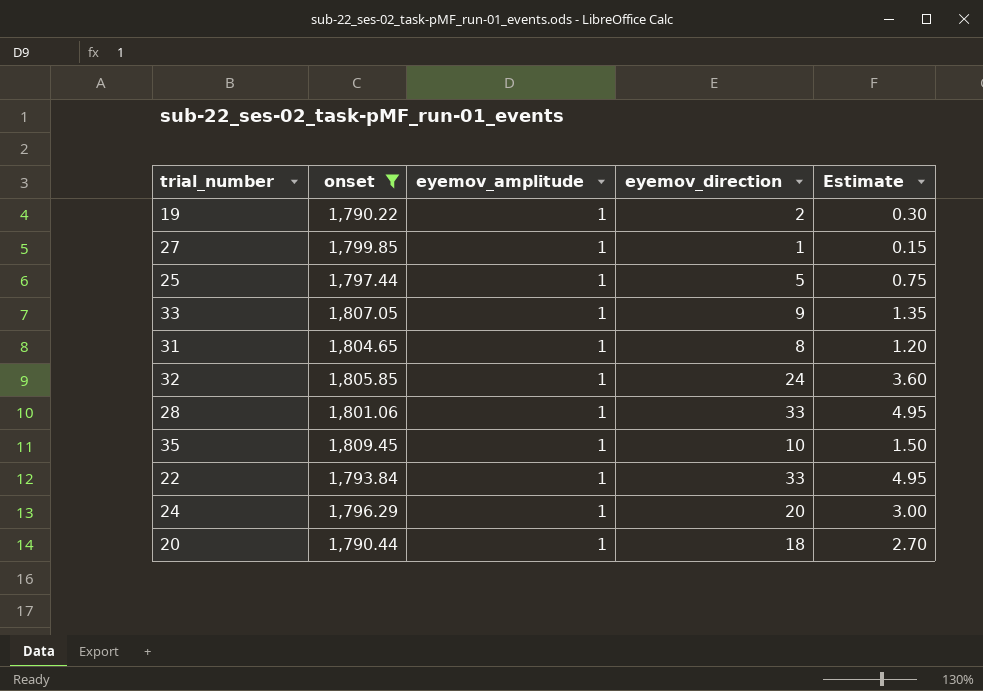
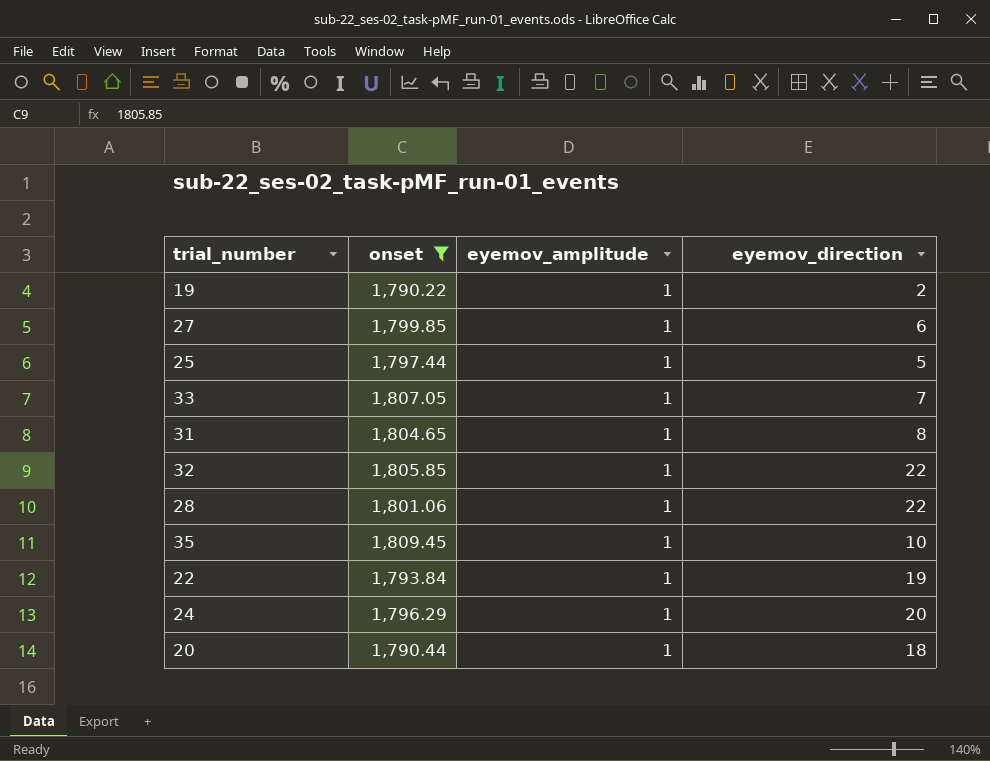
column Estimate | formula: [eyemov_direction] * 0.15 -> none
27 | eyemov_direction: 1 -> 6
33 | eyemov_direction: 9 -> 7
32 | eyemov_direction: 24 -> 22
28 | eyemov_direction: 33 -> 22
22 | eyemov_direction: 33 -> 19

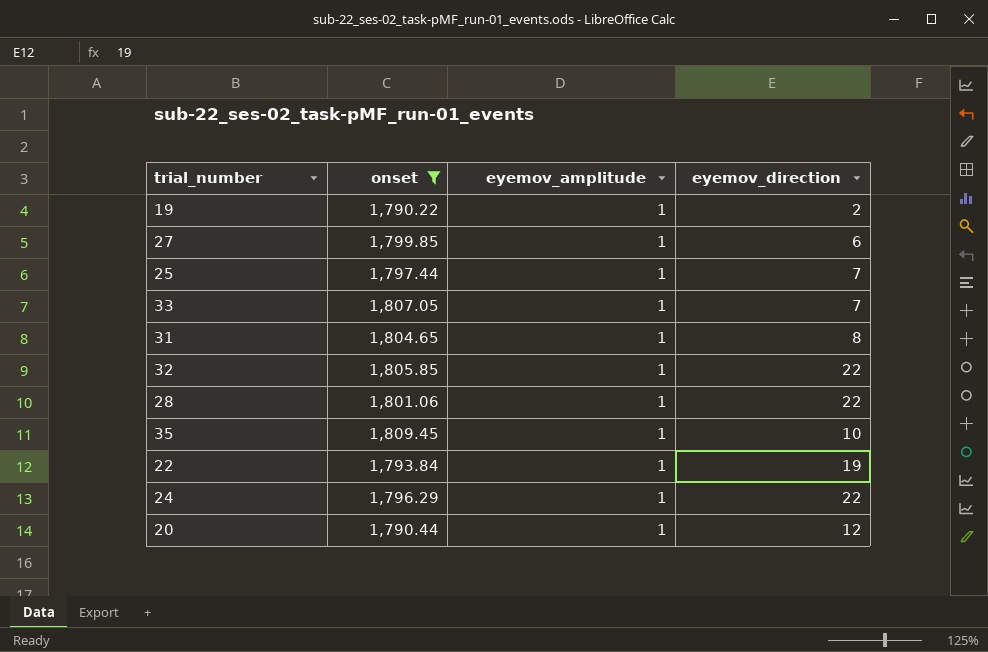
25 | eyemov_direction: 5 -> 7
24 | eyemov_direction: 20 -> 22
20 | eyemov_direction: 18 -> 12

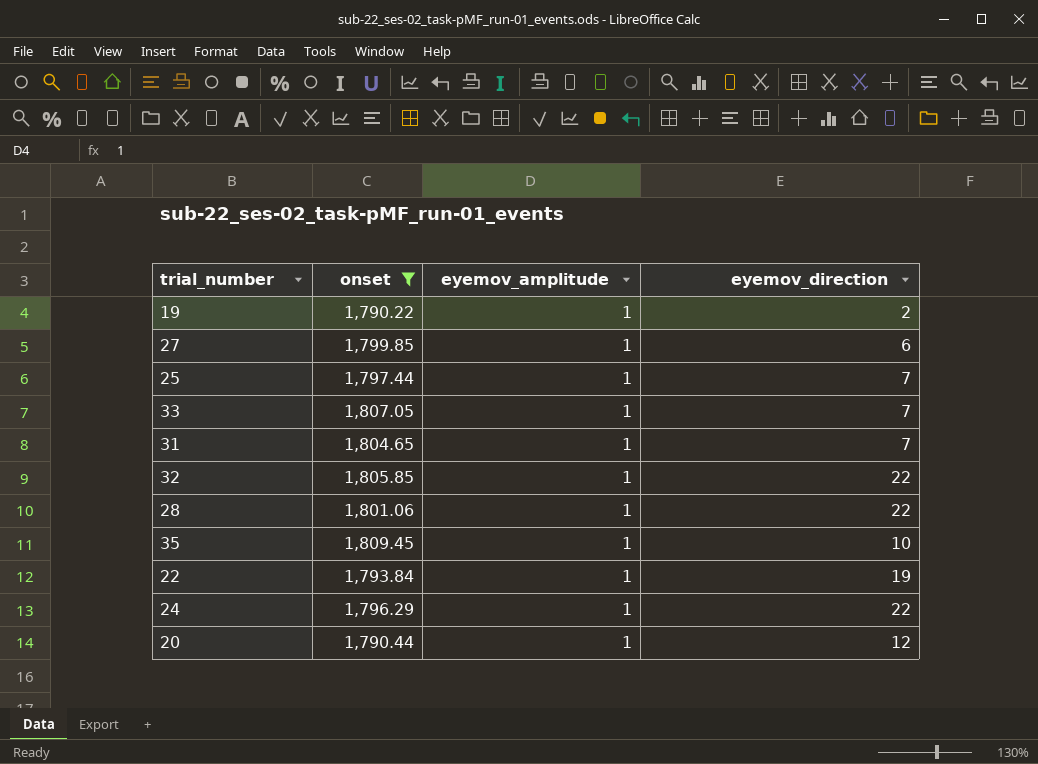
31 | eyemov_direction: 8 -> 7

